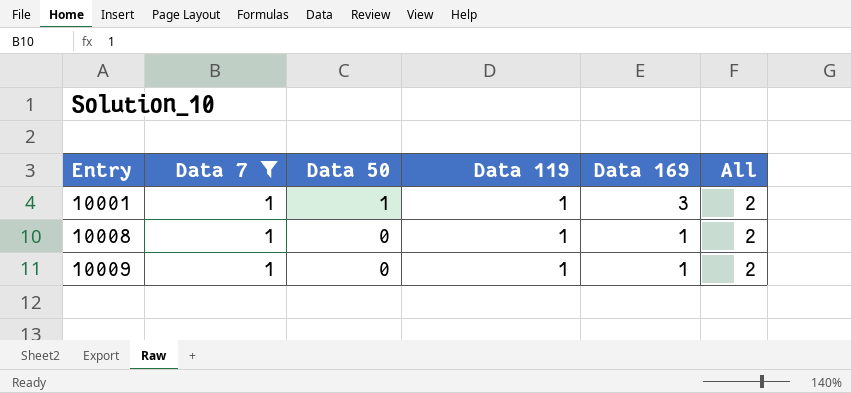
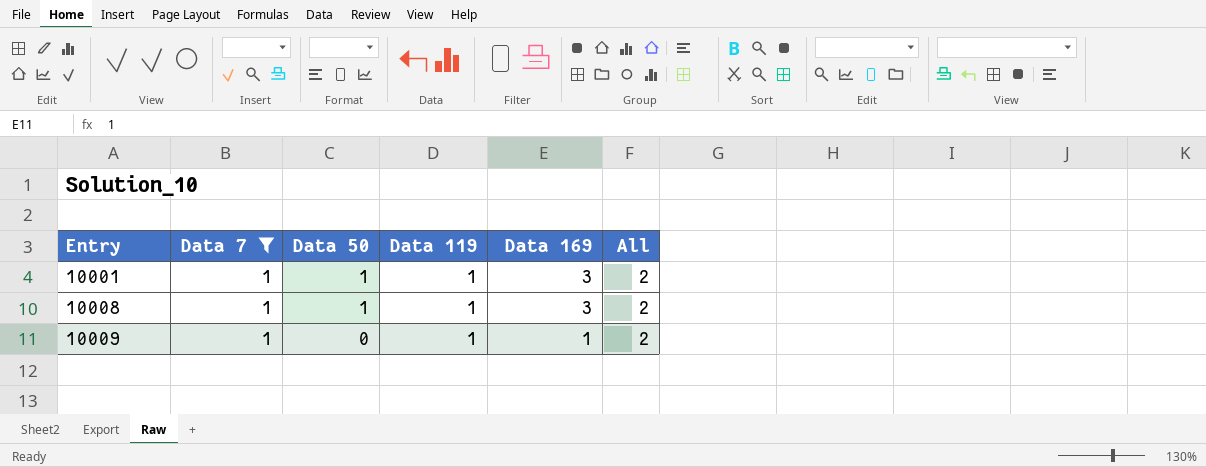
10008 | Data 50: 0 -> 1
10008 | Data 169: 1 -> 3

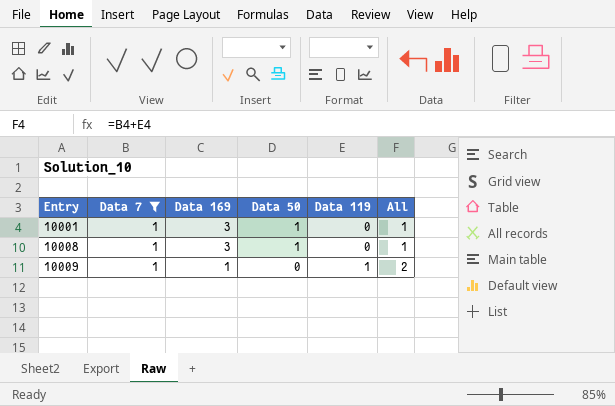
column Data 169 | position: 5 -> 3
10001 | Data 119: 1 -> 0
10001 | All: 2 -> 1
10008 | Data 119: 1 -> 0
10008 | All: 2 -> 1

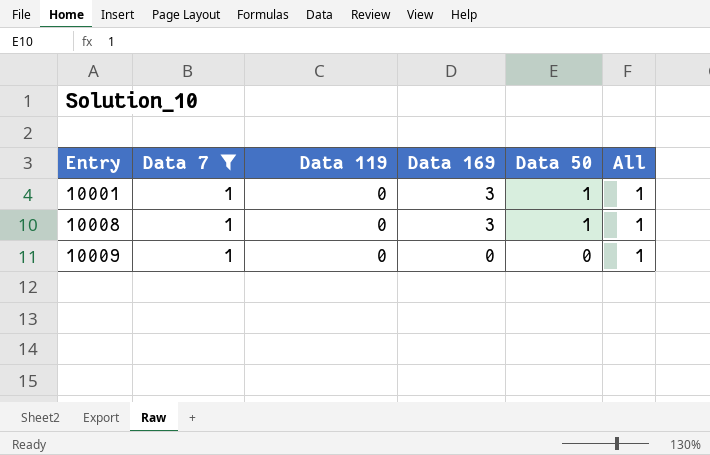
column Data 119 | position: 5 -> 3
10009 | Data 119: 1 -> 0
10009 | Data 169: 1 -> 0
10009 | All: 2 -> 1

